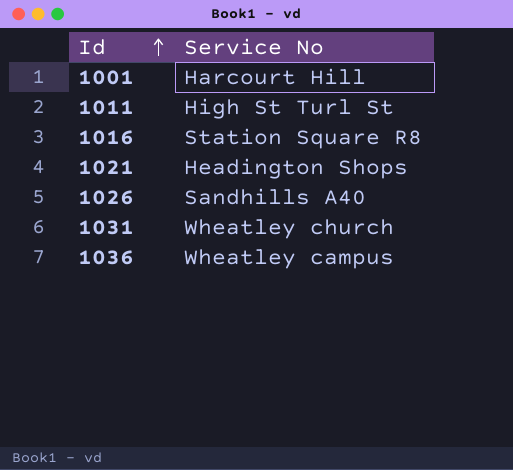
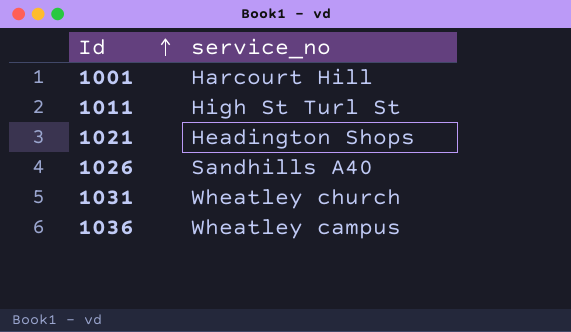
column name: Service No -> service_no
row 1016: Station Square R8 -> none

